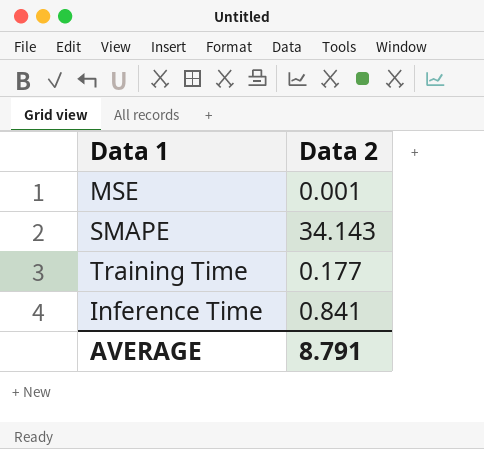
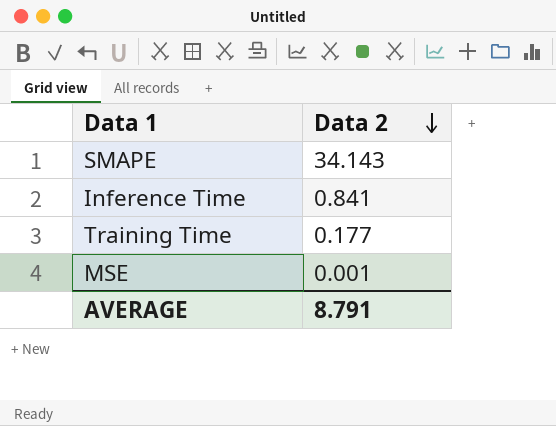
row order: none -> Data 2 descending

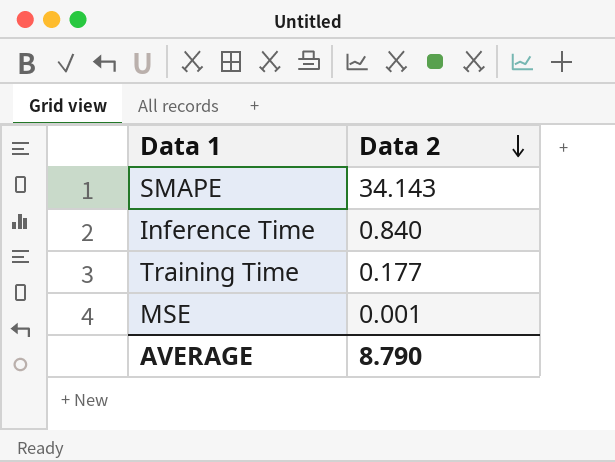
Inference Time | Data 2: 0.841 -> 0.840
AVERAGE | Data 2: 8.791 -> 8.790

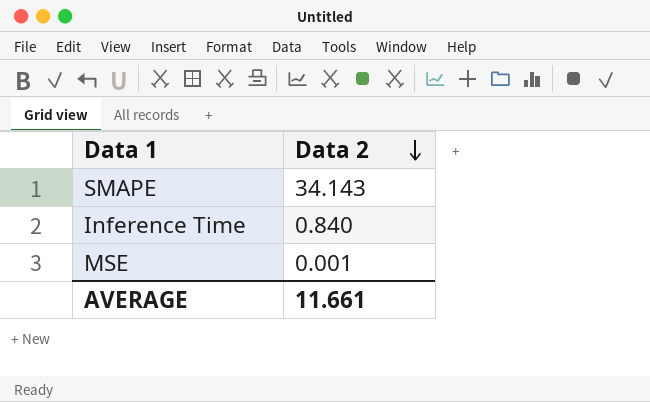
row Training Time: 0.177 -> none
AVERAGE | Data 2: 8.790 -> 11.661

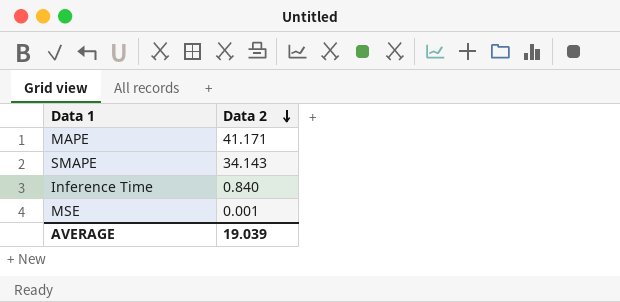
row MAPE: none -> 41.171
AVERAGE | Data 2: 11.661 -> 19.039

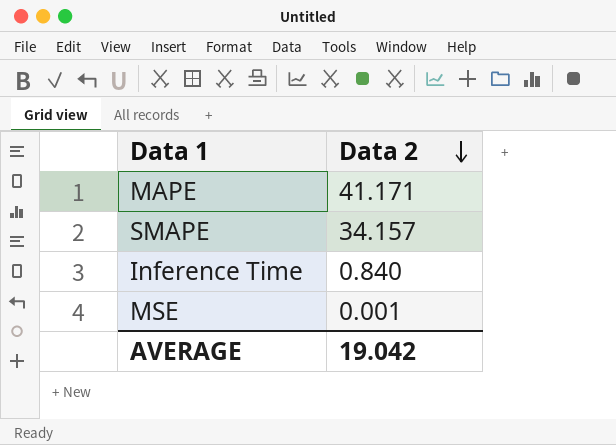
SMAPE | Data 2: 34.143 -> 34.157
AVERAGE | Data 2: 19.039 -> 19.042

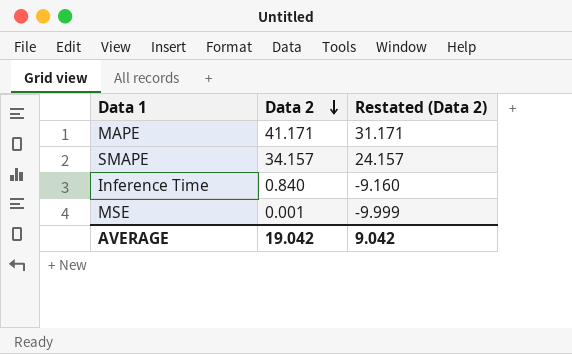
column Restated (Data 2) | formula: none -> [Data 2] - 10

